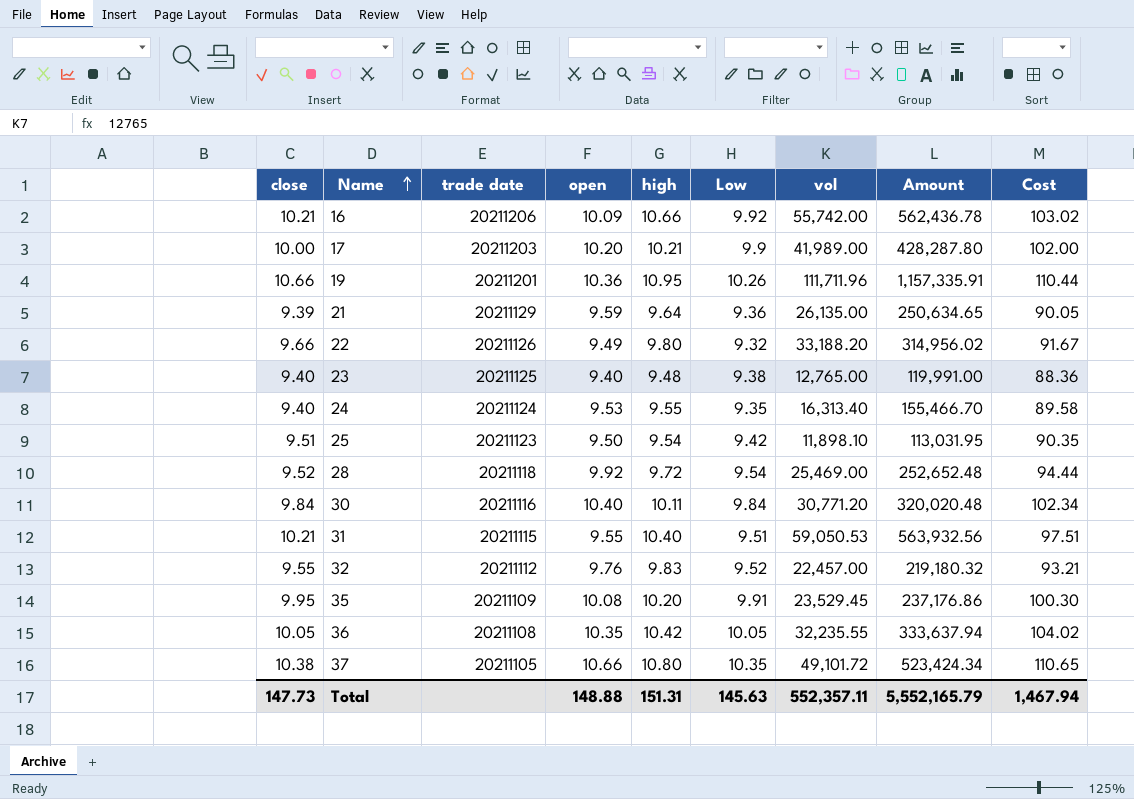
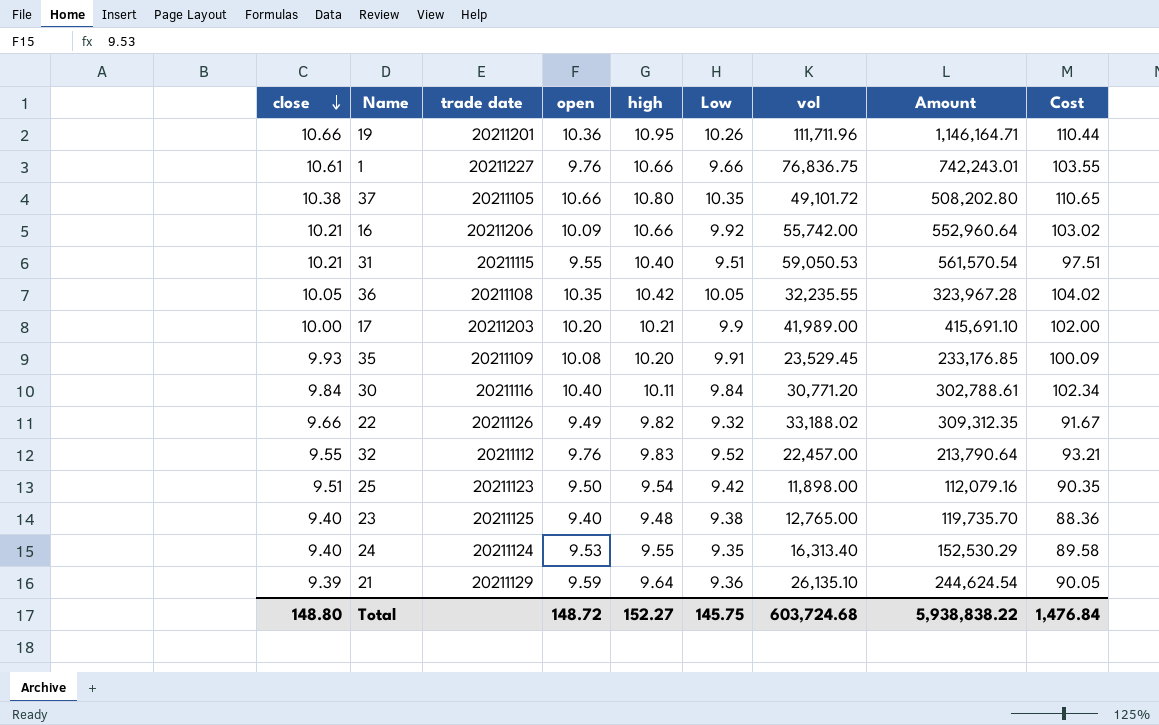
row order: Name ascending -> close descending
column Amount | formula: [open] * [vol] -> [Low] * [vol]
row 28: 9.52 | 20211118 | 9.92 | 9.72 | 9.54 | 25,469.00 | 252,652.48 | 94.44 -> none
row 1: none -> 10.61 | 20211227 | 9.76 | 10.66 | 9.66 | 76,836.75 | 742,243.01 | 103.55
35 | close: 9.95 -> 9.93
35 | Cost: 100.30 -> 100.09
22 | high: 9.80 -> 9.82
22 | vol: 33,188.20 -> 33,188.02
25 | vol: 11,898.10 -> 11,898.00
21 | vol: 26,135.00 -> 26,135.10
Total | close: 147.73 -> 148.80
Total | open: 148.88 -> 148.72
Total | high: 151.31 -> 152.27
Total | Low: 145.63 -> 145.75
Total | vol: 552,357.11 -> 603,724.68
Total | Amount: 5,552,165.79 -> 5,938,838.22
Total | Cost: 1,467.94 -> 1,476.84

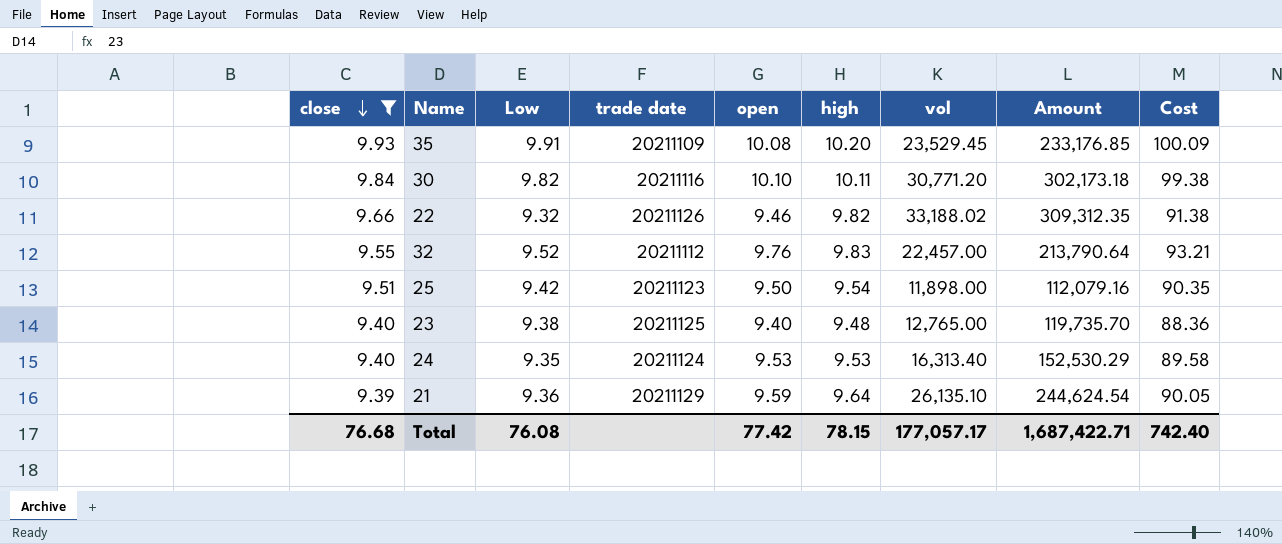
filter: none -> close <= 9.93
column Low | position: 6 -> 3
30 | Low: 9.84 -> 9.82
30 | open: 10.40 -> 10.10
30 | Amount: 302,788.61 -> 302,173.18
30 | Cost: 102.34 -> 99.38
22 | open: 9.49 -> 9.46
22 | Cost: 91.67 -> 91.38
24 | high: 9.55 -> 9.53
Total | close: 148.80 -> 76.68
Total | Low: 145.75 -> 76.08
Total | open: 148.72 -> 77.42
Total | high: 152.27 -> 78.15
Total | vol: 603,724.68 -> 177,057.17
Total | Amount: 5,938,838.22 -> 1,687,422.71
Total | Cost: 1,476.84 -> 742.40

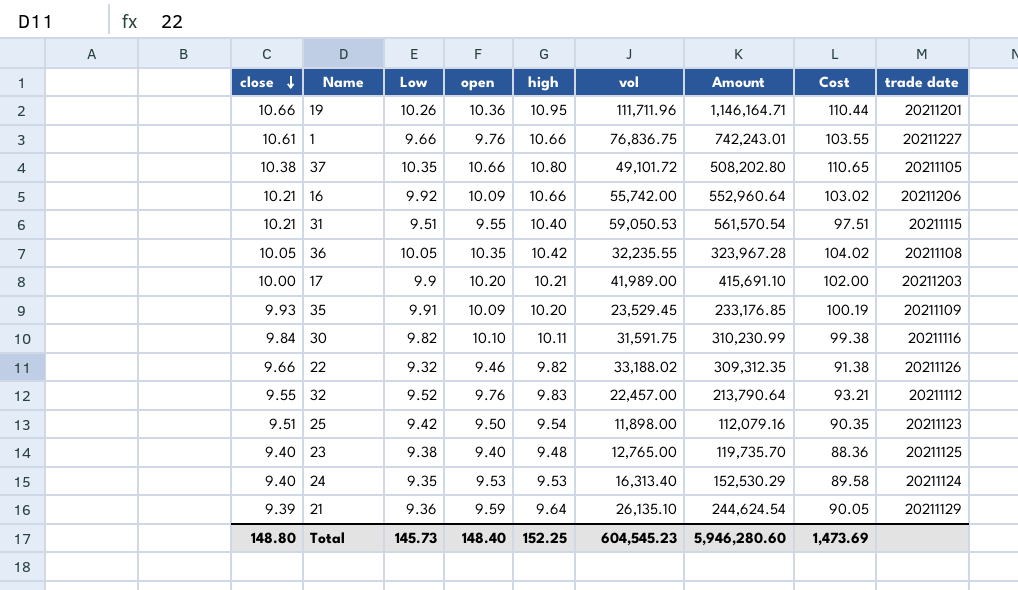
filter: close <= 9.93 -> none
column trade date | position: 4 -> 9
35 | open: 10.08 -> 10.09
35 | Cost: 100.09 -> 100.19
30 | vol: 30,771.20 -> 31,591.75
30 | Amount: 302,173.18 -> 310,230.99
Total | close: 76.68 -> 148.80
Total | Low: 76.08 -> 145.73
Total | open: 77.42 -> 148.40
Total | high: 78.15 -> 152.25
Total | vol: 177,057.17 -> 604,545.23
Total | Amount: 1,687,422.71 -> 5,946,280.60
Total | Cost: 742.40 -> 1,473.69

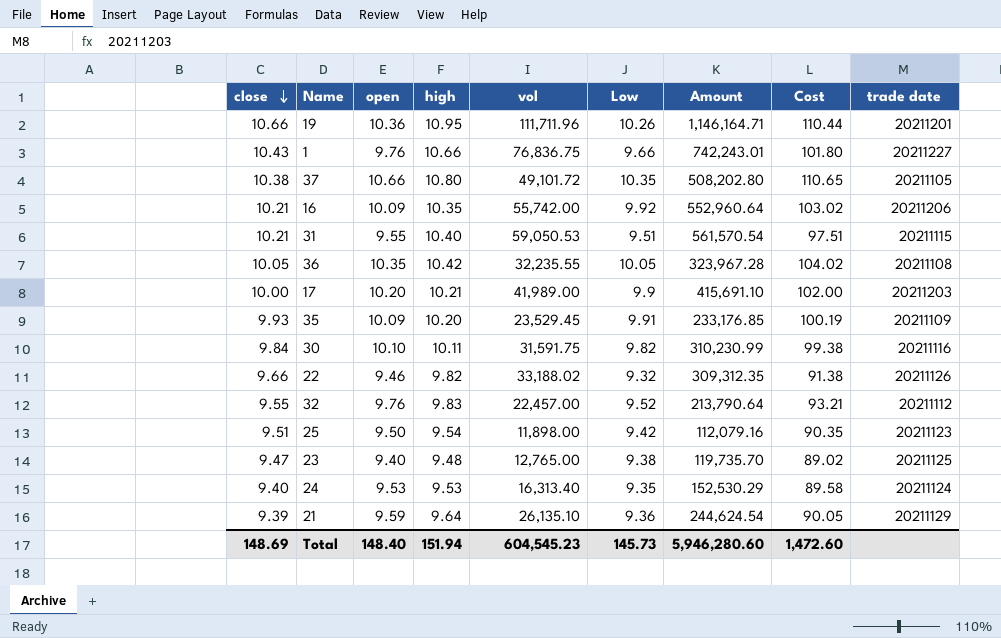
column Low | position: 3 -> 6
1 | close: 10.61 -> 10.43
1 | Cost: 103.55 -> 101.80
16 | high: 10.66 -> 10.35
23 | close: 9.40 -> 9.47
23 | Cost: 88.36 -> 89.02
Total | close: 148.80 -> 148.69
Total | high: 152.25 -> 151.94
Total | Cost: 1,473.69 -> 1,472.60

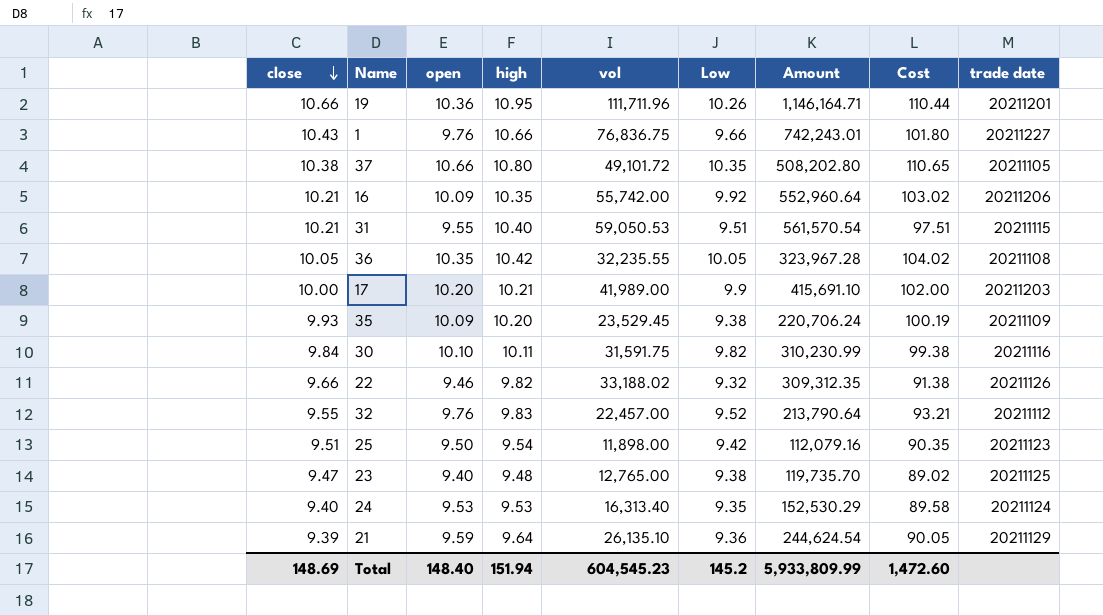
35 | Low: 9.91 -> 9.38
35 | Amount: 233,176.85 -> 220,706.24
Total | Low: 145.73 -> 145.2
Total | Amount: 5,946,280.60 -> 5,933,809.99

